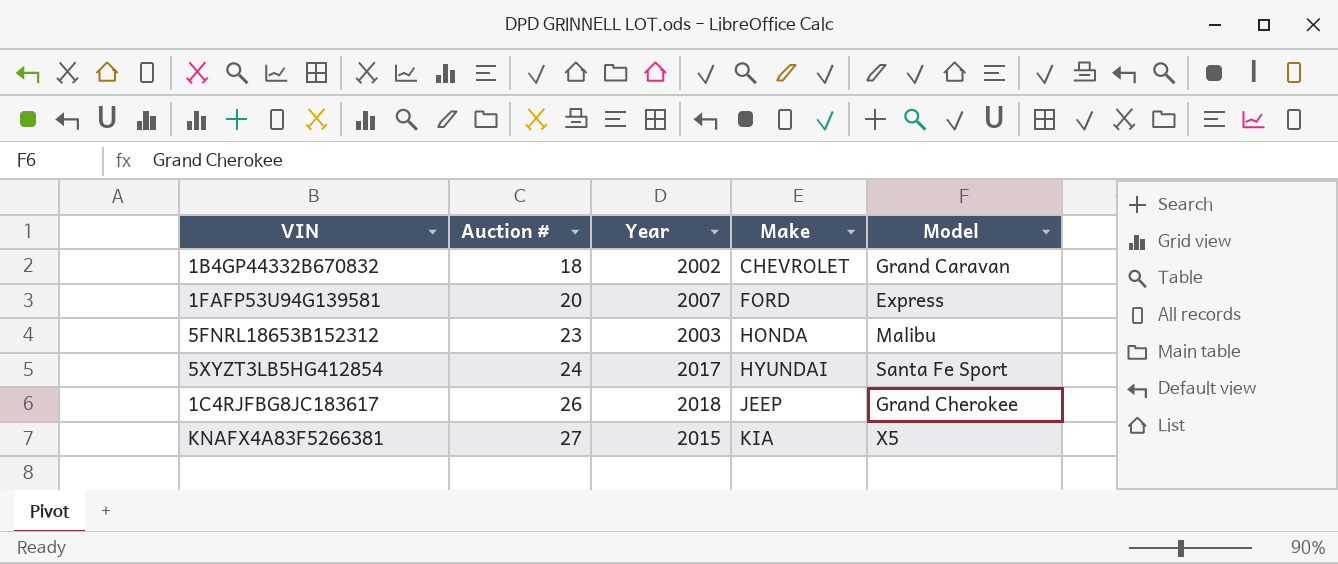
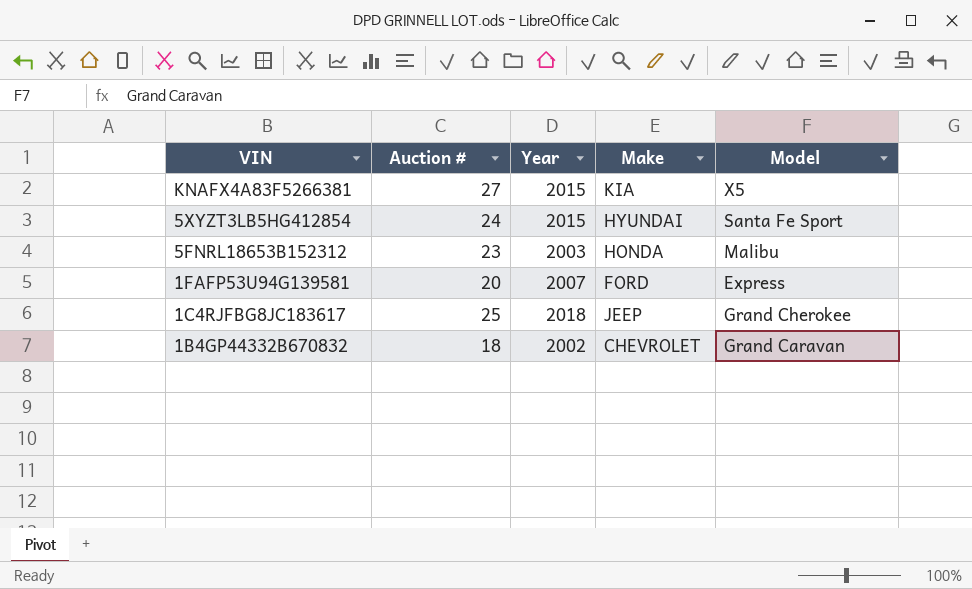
row order: Auction # ascending -> VIN descending
5XYZT3LB5HG412854 | Year: 2017 -> 2015
1C4RJFBG8JC183617 | Auction #: 26 -> 25

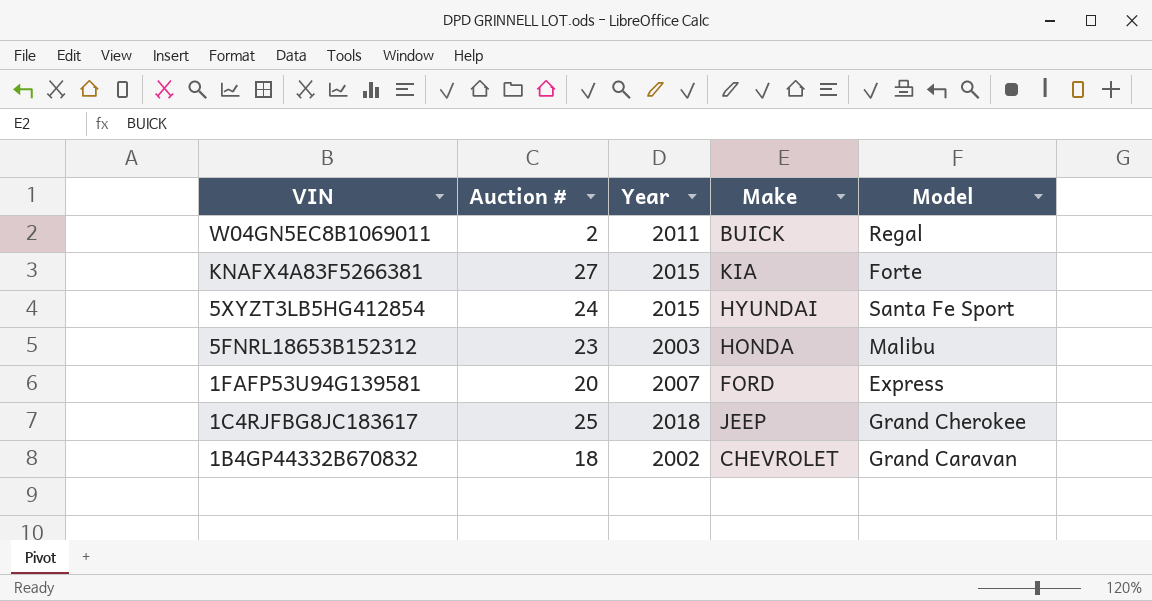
row W04GN5EC8B1069011: none -> 2 | 2011 | BUICK | Regal
KNAFX4A83F5266381 | Model: X5 -> Forte

